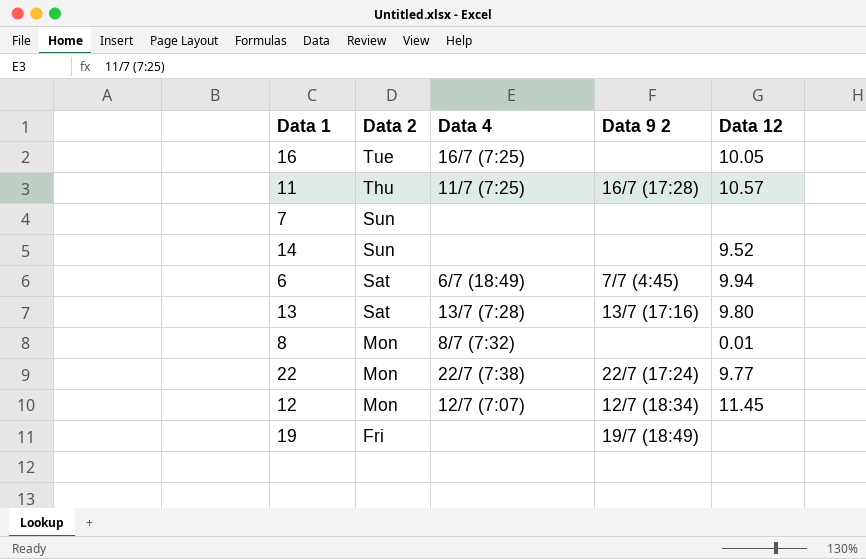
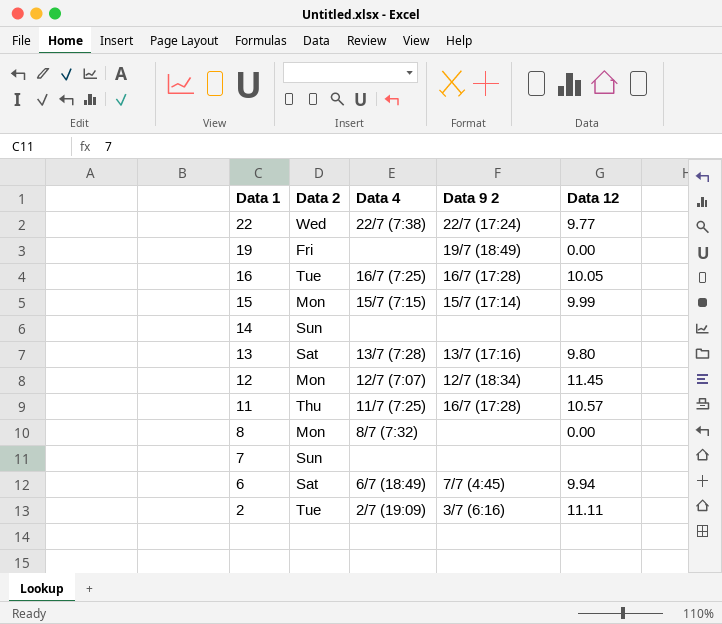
row order: Data 2 descending -> Data 1 descending
22 | Data 2: Mon -> Wed
19 | Data 12: none -> 0.00
16 | Data 9 2: none -> 16/7 (17:28)
row 15: none -> Mon | 15/7 (7:15) | 15/7 (17:14) | 9.99
14 | Data 12: 9.52 -> none
8 | Data 12: 0.01 -> 0.00
row 2: none -> Tue | 2/7 (19:09) | 3/7 (6:16) | 11.11

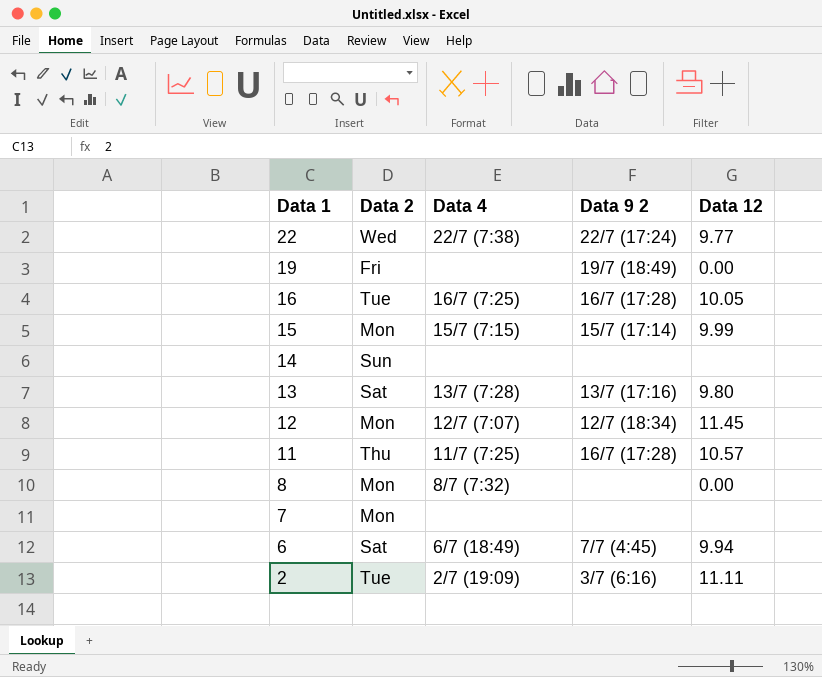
7 | Data 2: Sun -> Mon

